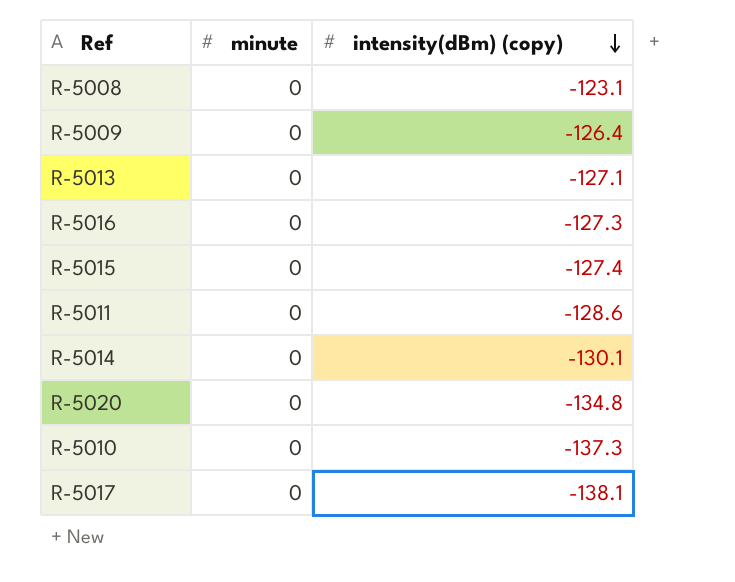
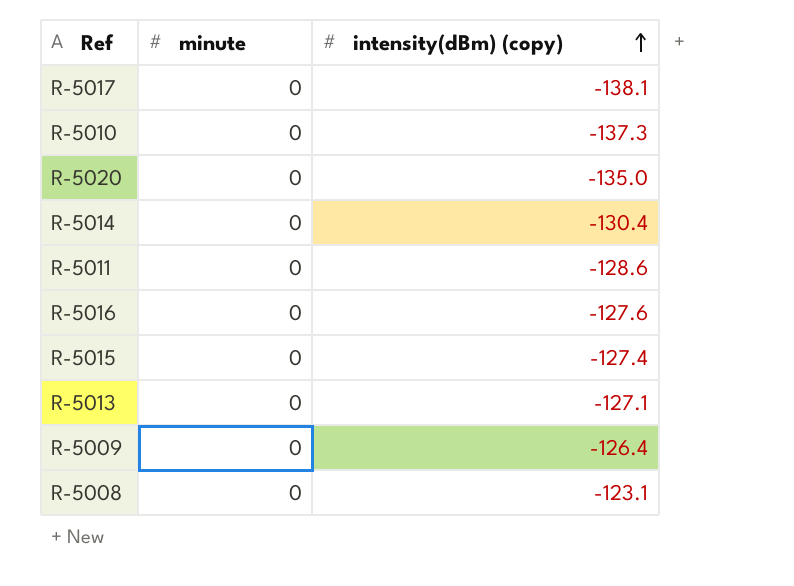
row order: intensity(dBm) (copy) descending -> intensity(dBm) (copy) ascending
R-5020 | intensity(dBm) (copy): -134.8 -> -135.0
R-5014 | intensity(dBm) (copy): -130.1 -> -130.4
R-5016 | intensity(dBm) (copy): -127.3 -> -127.6

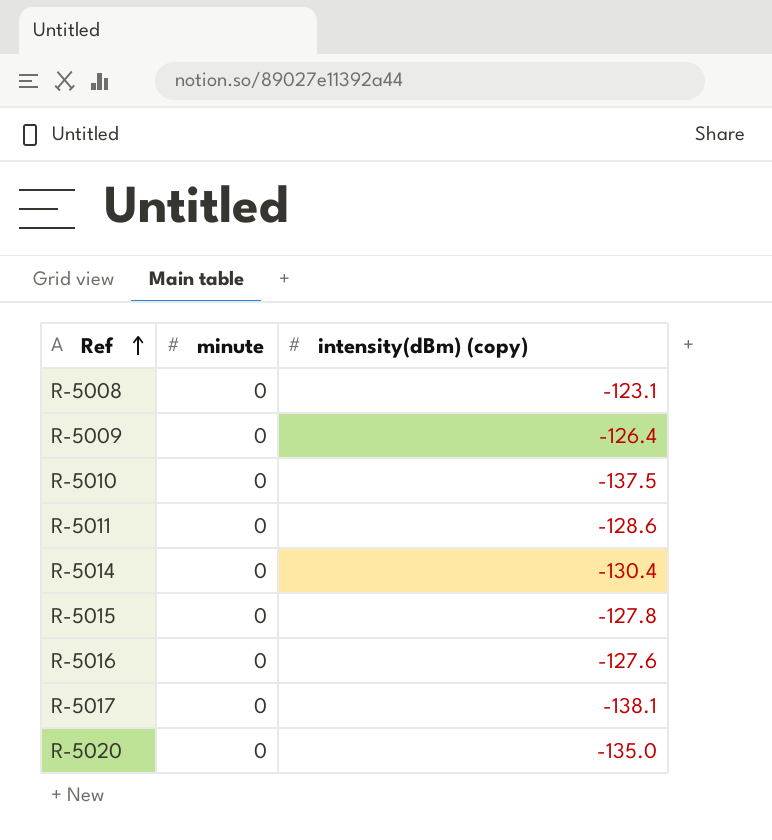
row order: intensity(dBm) (copy) ascending -> Ref ascending
row R-5013: 0 | -127.1 -> none
R-5010 | intensity(dBm) (copy): -137.3 -> -137.5
R-5015 | intensity(dBm) (copy): -127.4 -> -127.8

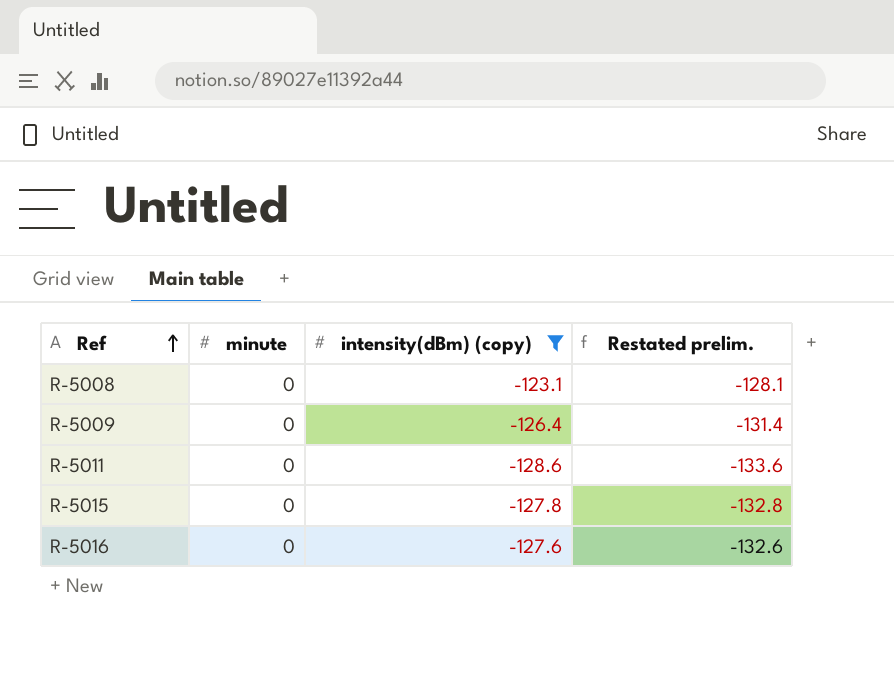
filter: none -> intensity(dBm) (copy) >= -128.6
column Restated prelim. | formula: none -> [intensity(dBm) (copy)] - 5

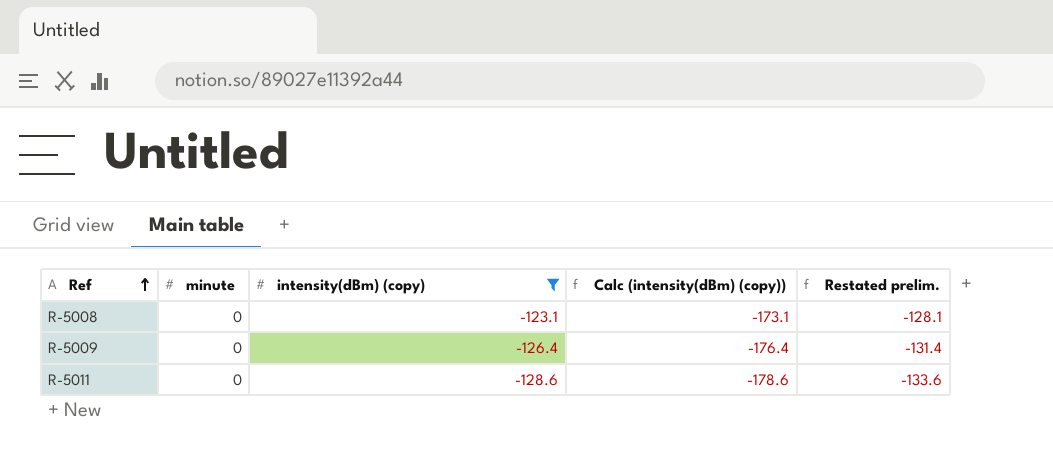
column Calc (intensity(dBm) (copy)) | formula: none -> [intensity(dBm) (copy)] - 50
row R-5015: 0 | -127.8 | -132.8 -> none
row R-5016: 0 | -127.6 | -132.6 -> none

